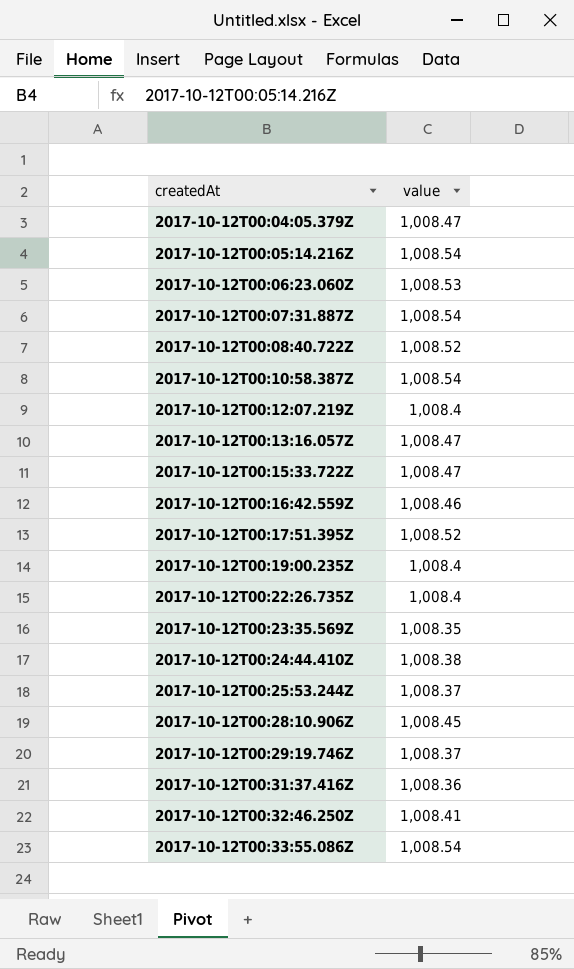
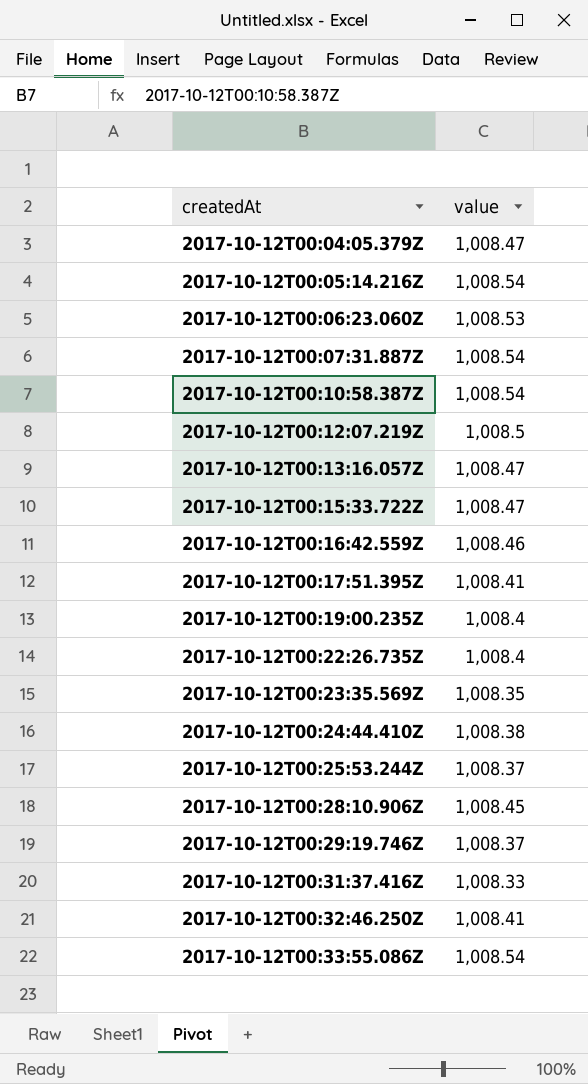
row 2017-10-12T00:08:40.722Z: 1,008.52 -> none
2017-10-12T00:12:07.219Z | value: 1,008.4 -> 1,008.5
2017-10-12T00:17:51.395Z | value: 1,008.52 -> 1,008.41
2017-10-12T00:31:37.416Z | value: 1,008.36 -> 1,008.33

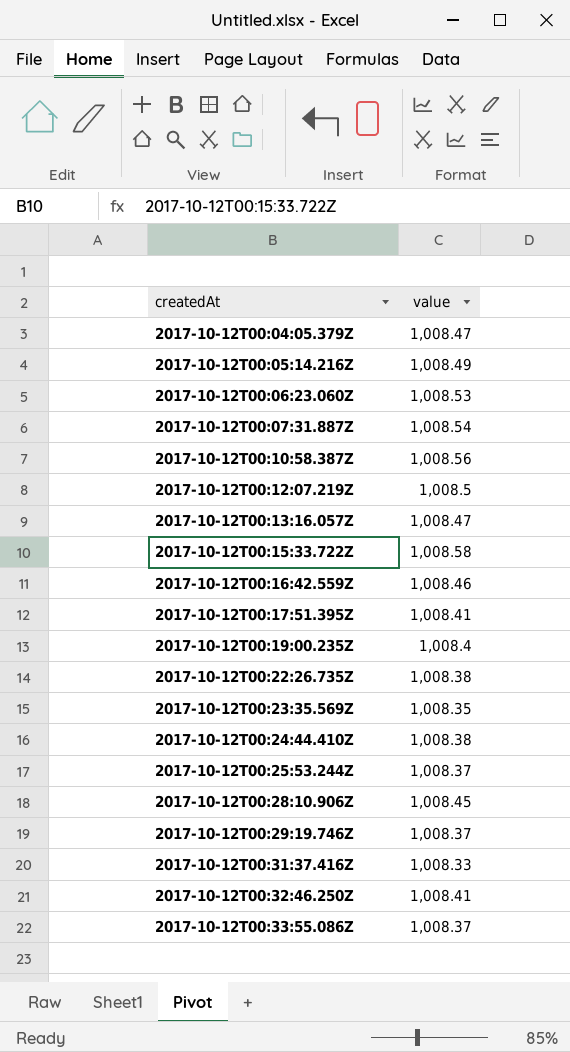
2017-10-12T00:05:14.216Z | value: 1,008.54 -> 1,008.49
2017-10-12T00:10:58.387Z | value: 1,008.54 -> 1,008.56
2017-10-12T00:15:33.722Z | value: 1,008.47 -> 1,008.58
2017-10-12T00:22:26.735Z | value: 1,008.4 -> 1,008.38
2017-10-12T00:33:55.086Z | value: 1,008.54 -> 1,008.37

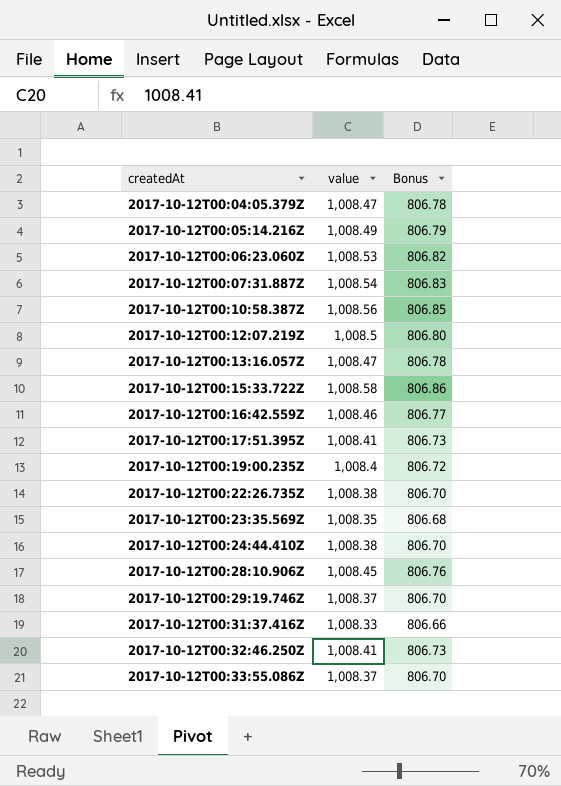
column Bonus | formula: none -> [value] * 0.8
row 2017-10-12T00:25:53.244Z: 1,008.37 -> none

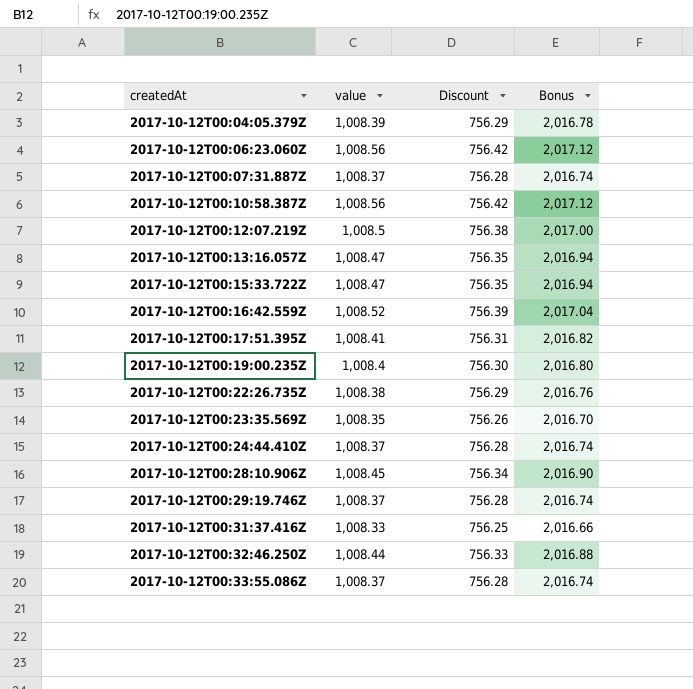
column Discount | formula: none -> [value] * 0.75
column Bonus | formula: [value] * 0.8 -> [value] * 2
row 2017-10-12T00:05:14.216Z: 1,008.49 | 806.79 -> none
2017-10-12T00:04:05.379Z | value: 1,008.47 -> 1,008.39
2017-10-12T00:06:23.060Z | value: 1,008.53 -> 1,008.56
2017-10-12T00:07:31.887Z | value: 1,008.54 -> 1,008.37
2017-10-12T00:15:33.722Z | value: 1,008.58 -> 1,008.47
2017-10-12T00:16:42.559Z | value: 1,008.46 -> 1,008.52
2017-10-12T00:24:44.410Z | value: 1,008.38 -> 1,008.37
2017-10-12T00:32:46.250Z | value: 1,008.41 -> 1,008.44

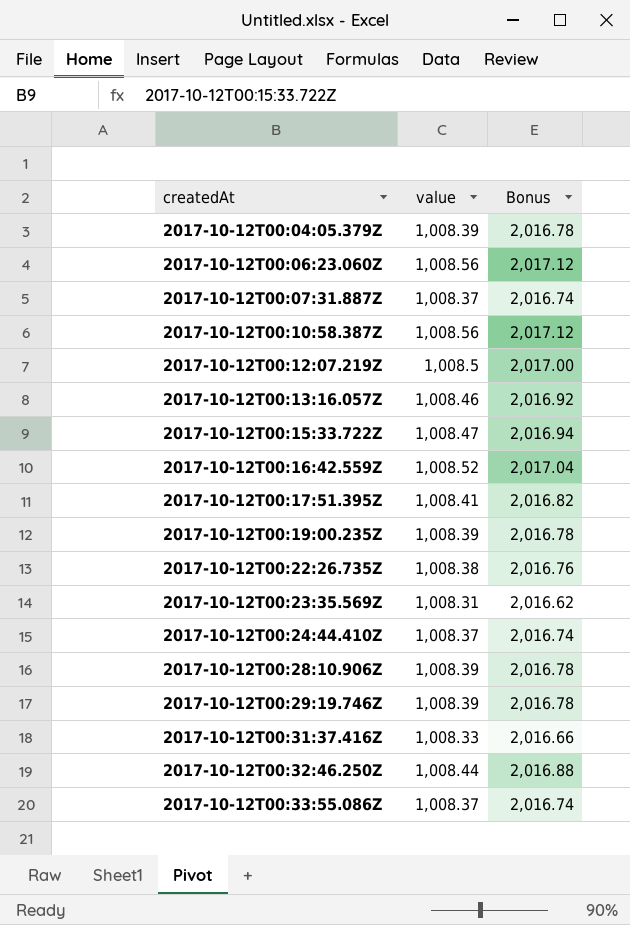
column Discount | formula: [value] * 0.75 -> none
2017-10-12T00:13:16.057Z | value: 1,008.47 -> 1,008.46
2017-10-12T00:13:16.057Z | Bonus: 2,016.94 -> 2,016.92
2017-10-12T00:19:00.235Z | value: 1,008.4 -> 1,008.39
2017-10-12T00:19:00.235Z | Bonus: 2,016.80 -> 2,016.78
2017-10-12T00:23:35.569Z | value: 1,008.35 -> 1,008.31
2017-10-12T00:23:35.569Z | Bonus: 2,016.70 -> 2,016.62
2017-10-12T00:28:10.906Z | value: 1,008.45 -> 1,008.39
2017-10-12T00:28:10.906Z | Bonus: 2,016.90 -> 2,016.78
2017-10-12T00:29:19.746Z | value: 1,008.37 -> 1,008.39
2017-10-12T00:29:19.746Z | Bonus: 2,016.74 -> 2,016.78

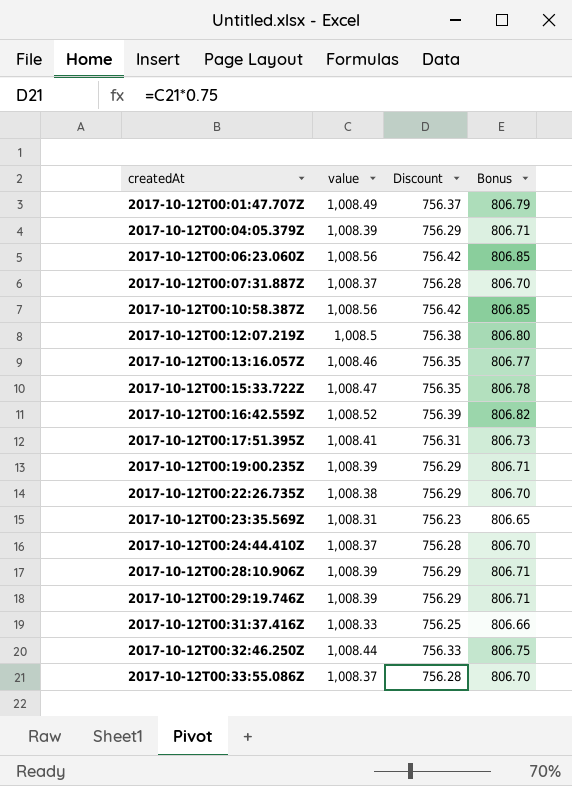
column Discount | formula: none -> [value] * 0.75
column Bonus | formula: [value] * 2 -> [value] * 0.8
row 2017-10-12T00:01:47.707Z: none -> 1,008.49 | 756.37 | 806.79

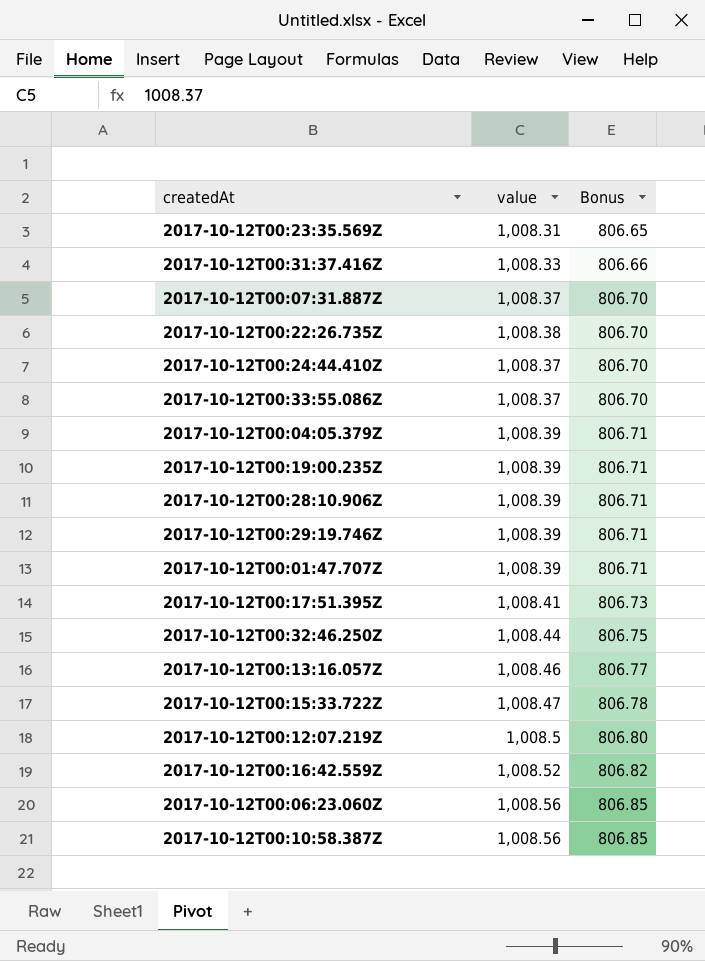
row order: createdAt ascending -> Bonus ascending
column Discount | formula: [value] * 0.75 -> none
2017-10-12T00:01:47.707Z | value: 1,008.49 -> 1,008.39
2017-10-12T00:01:47.707Z | Bonus: 806.79 -> 806.71

